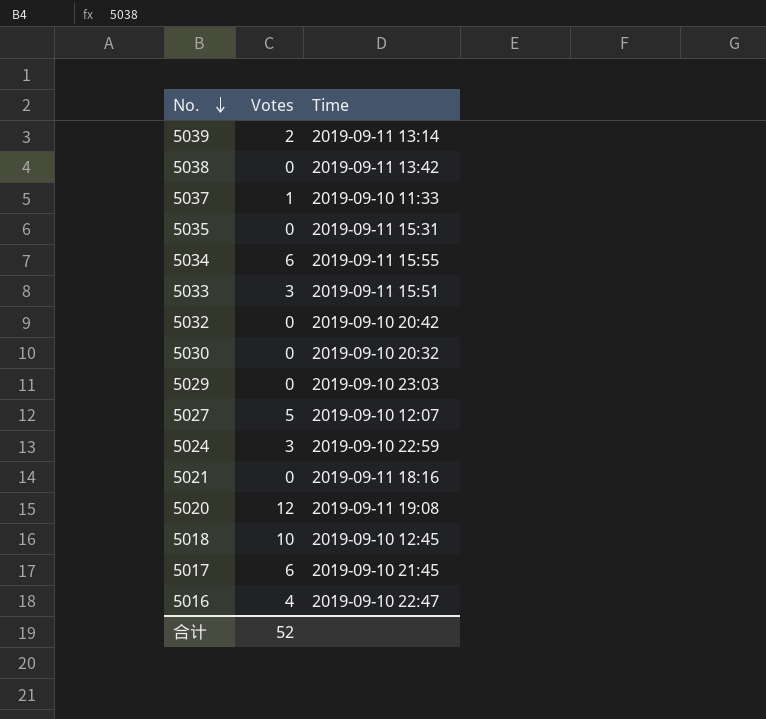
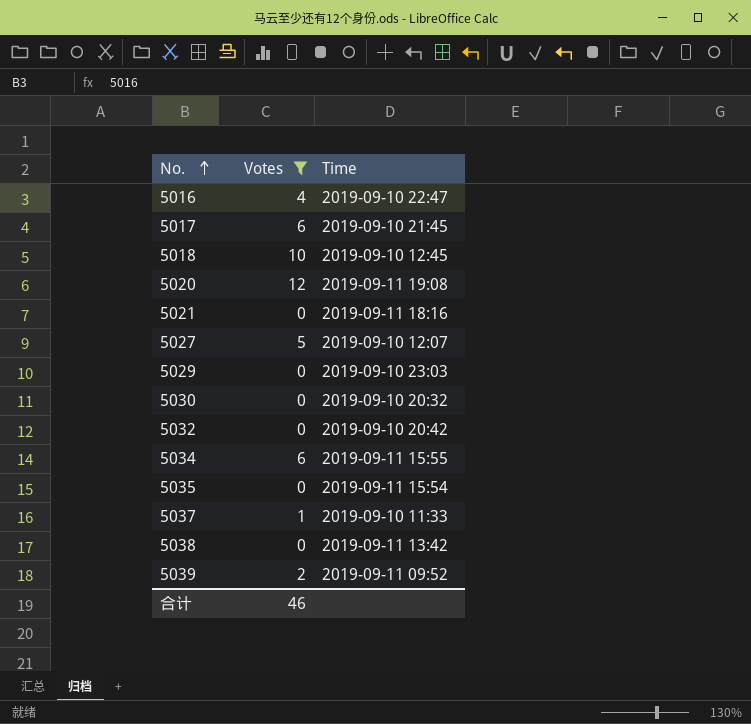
filter: none -> Votes != 3
row order: No. descending -> No. ascending
5035 | Time: 2019-09-11 15:31 -> 2019-09-11 15:54
5039 | Time: 2019-09-11 13:14 -> 2019-09-11 09:52
合计 | Votes: 52 -> 46

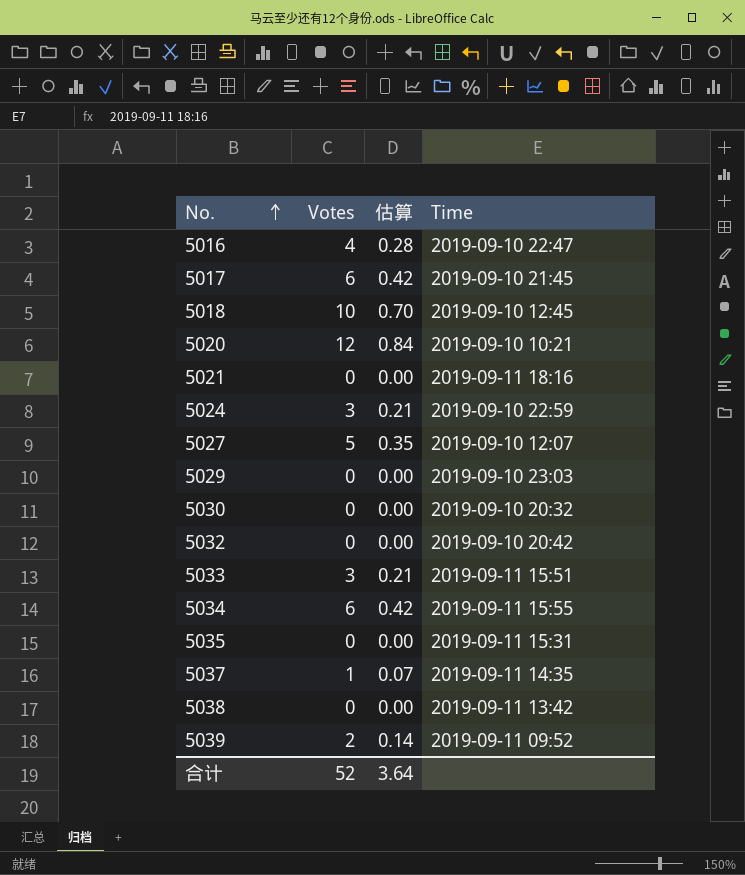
filter: Votes != 3 -> none
column 估算 | formula: none -> [Votes] * 0.07
5020 | Time: 2019-09-11 19:08 -> 2019-09-10 10:21
5035 | Time: 2019-09-11 15:54 -> 2019-09-11 15:31
5037 | Time: 2019-09-10 11:33 -> 2019-09-11 14:35
合计 | Votes: 46 -> 52

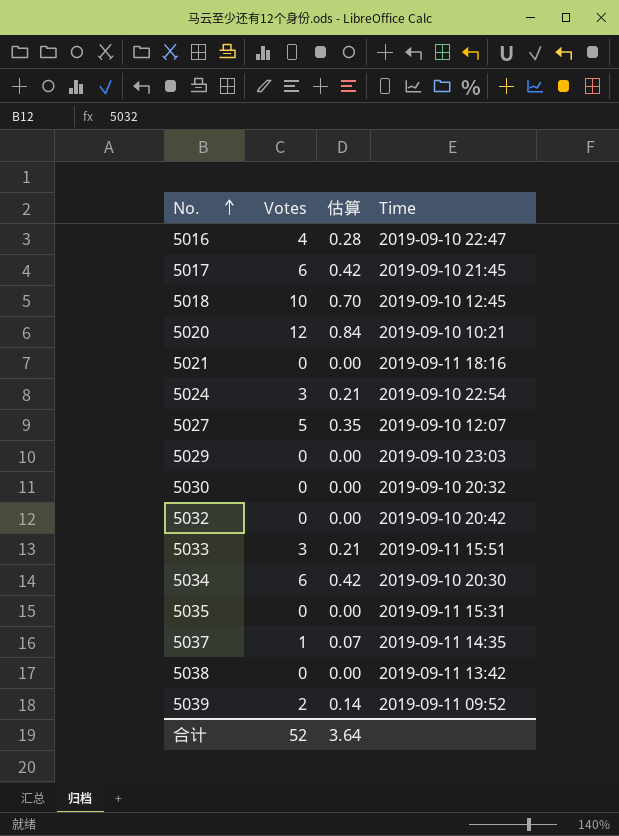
5024 | Time: 2019-09-10 22:59 -> 2019-09-10 22:54
5034 | Time: 2019-09-11 15:55 -> 2019-09-10 20:30

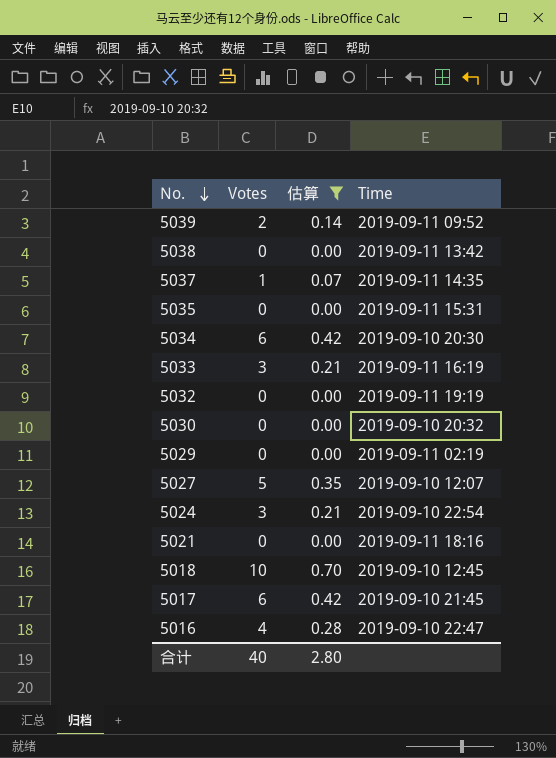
filter: none -> 估算 != 0.84
row order: No. ascending -> No. descending
5033 | Time: 2019-09-11 15:51 -> 2019-09-11 16:19
5032 | Time: 2019-09-10 20:42 -> 2019-09-11 19:19
5029 | Time: 2019-09-10 23:03 -> 2019-09-11 02:19
合计 | Votes: 52 -> 40
合计 | 估算: 3.64 -> 2.80

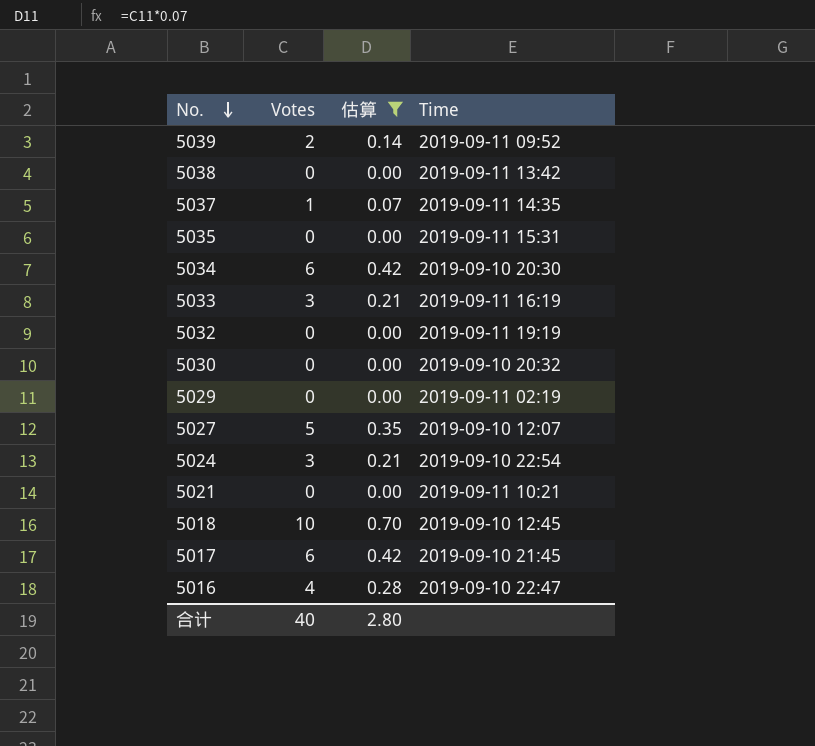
5021 | Time: 2019-09-11 18:16 -> 2019-09-11 10:21

